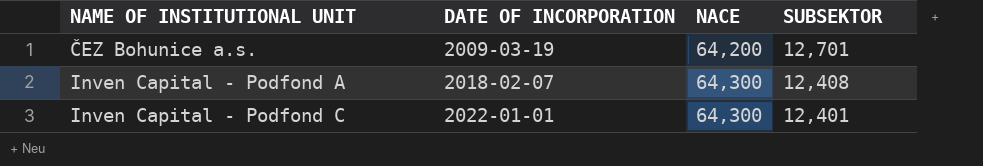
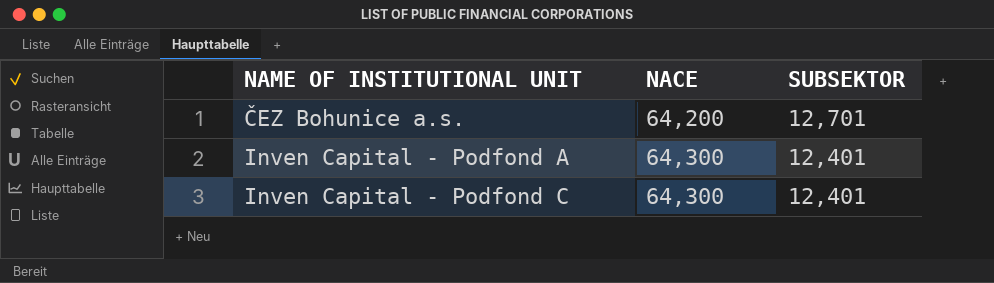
column DATE OF INCORPORATION | position: 2 -> none
Inven Capital - Podfond A | SUBSEKTOR: 12,408 -> 12,401

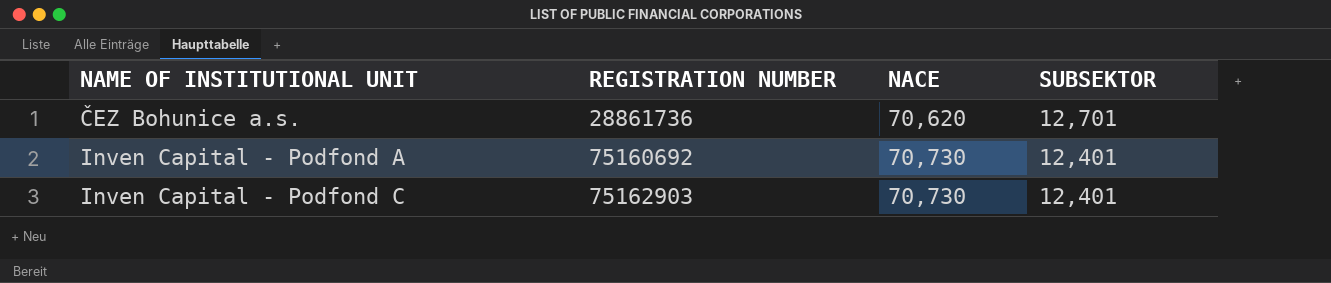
column REGISTRATION NUMBER | position: none -> 2
ČEZ Bohunice a.s. | NACE: 64,200 -> 70,620
Inven Capital - Podfond A | NACE: 64,300 -> 70,730
Inven Capital - Podfond C | NACE: 64,300 -> 70,730

